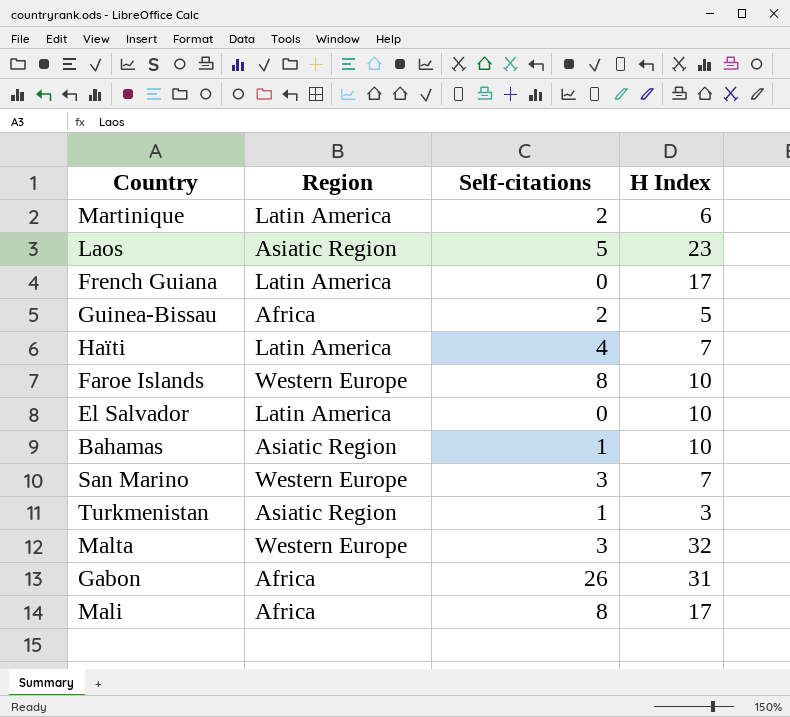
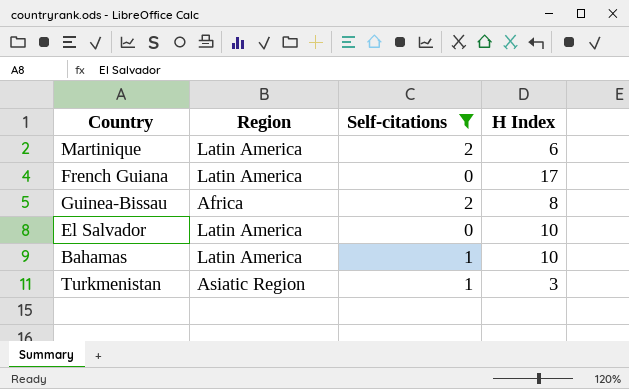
filter: none -> Self-citations <= 2
Guinea-Bissau | H Index: 5 -> 8
Bahamas | Region: Asiatic Region -> Latin America

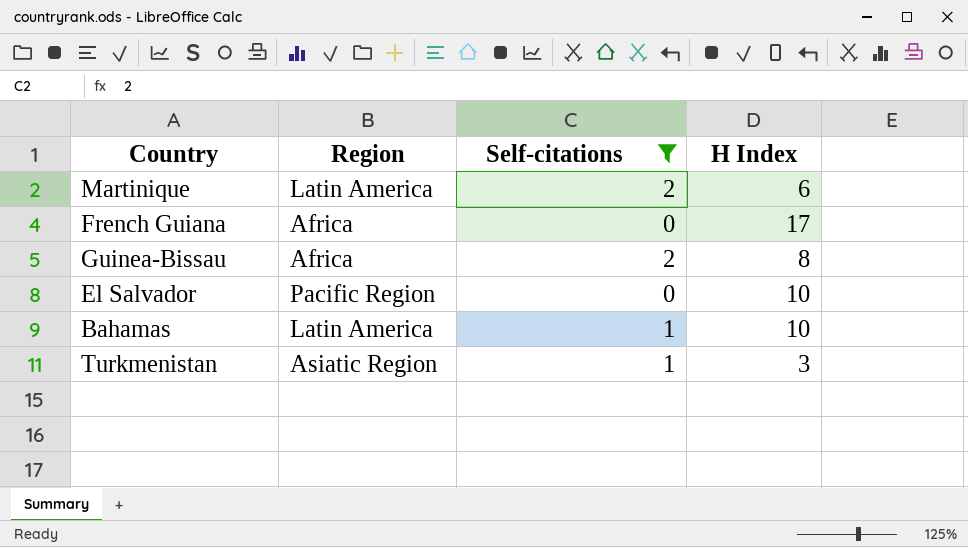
French Guiana | Region: Latin America -> Africa
El Salvador | Region: Latin America -> Pacific Region

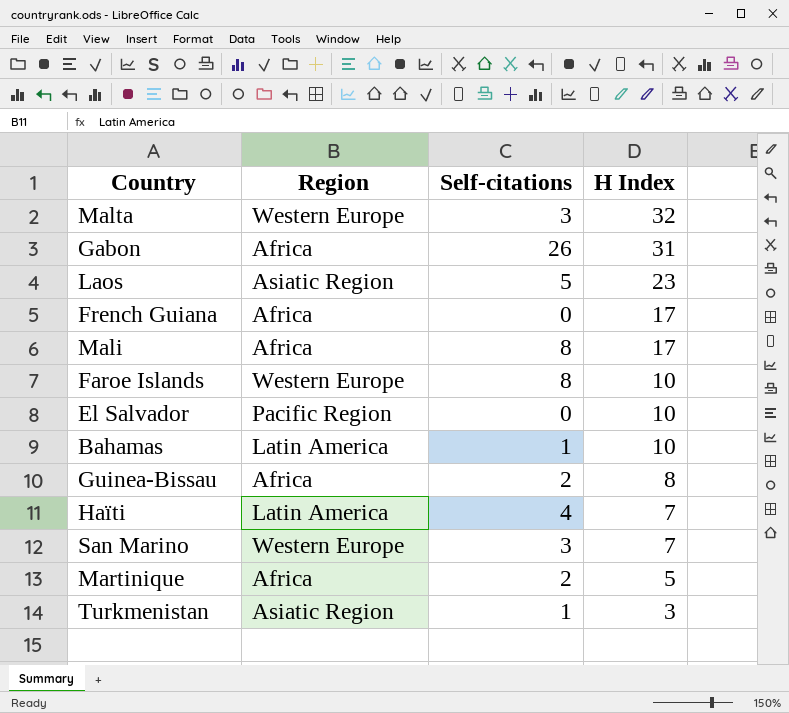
filter: Self-citations <= 2 -> none
row order: none -> H Index descending
Martinique | Region: Latin America -> Africa
Martinique | H Index: 6 -> 5

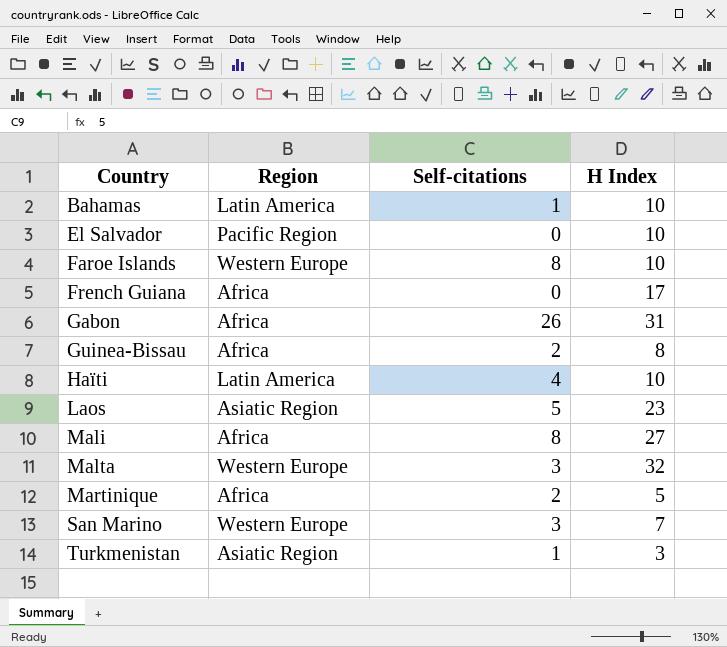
row order: H Index descending -> Country ascending
Haïti | H Index: 7 -> 10
Mali | H Index: 17 -> 27

